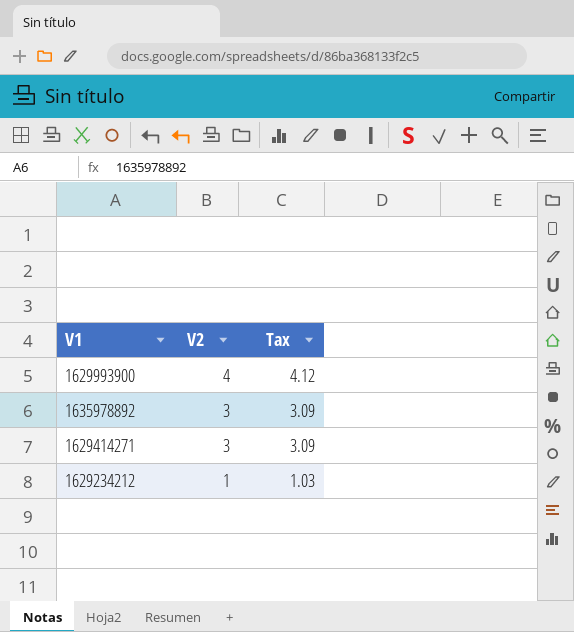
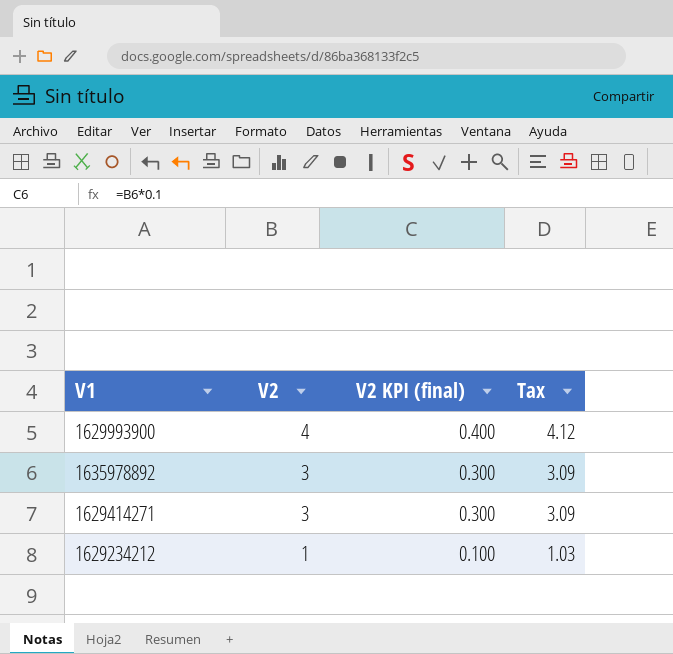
column V2 KPI (final) | formula: none -> [V2] * 0.1

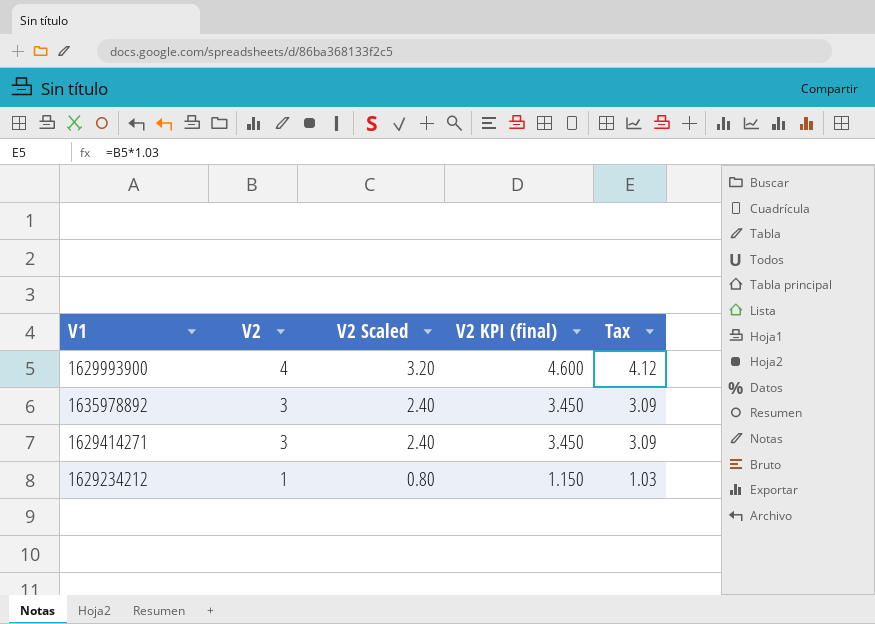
column V2 Scaled | formula: none -> [V2] * 0.8
column V2 KPI (final) | formula: [V2] * 0.1 -> [V2] * 1.15

